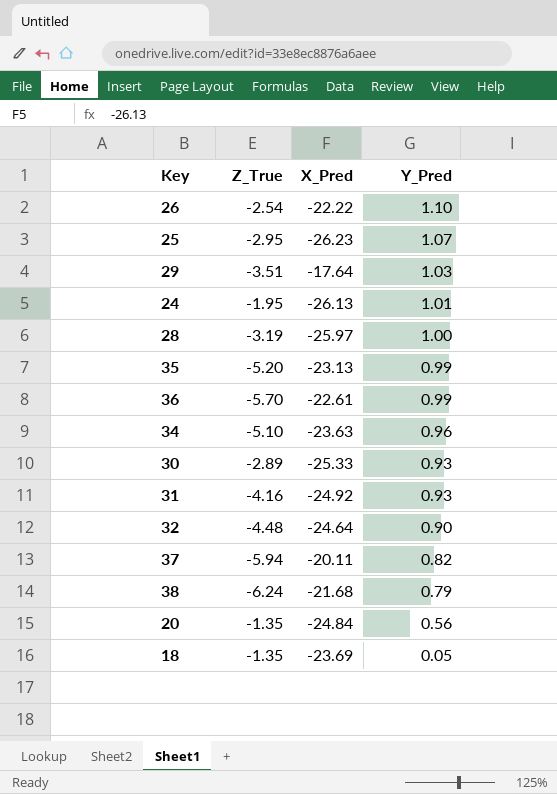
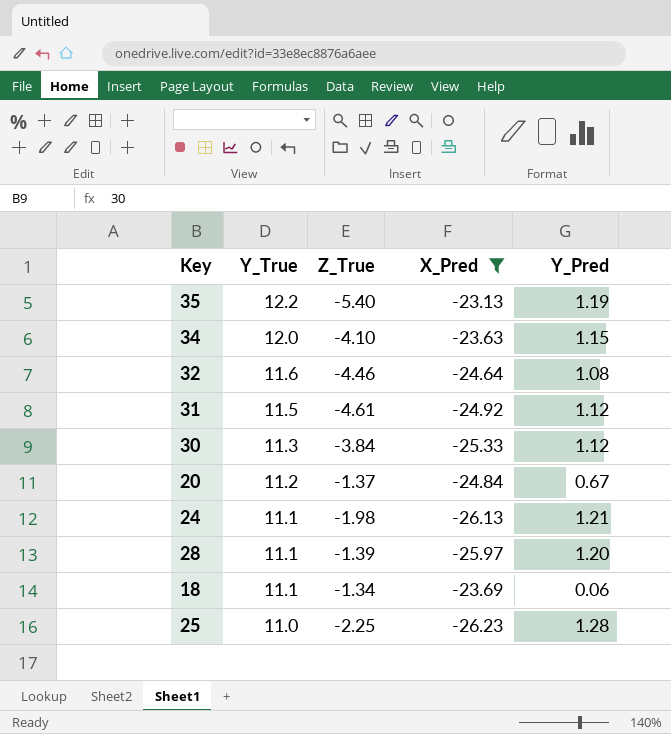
filter: none -> X_Pred <= -23.13
row order: Y_Pred descending -> Y_True descending
column Y_True | position: none -> 2
35 | Z_True: -5.20 -> -5.40
35 | Y_Pred: 0.99 -> 1.19
34 | Z_True: -5.10 -> -4.10
34 | Y_Pred: 0.96 -> 1.15
32 | Z_True: -4.48 -> -4.46
32 | Y_Pred: 0.90 -> 1.08
31 | Z_True: -4.16 -> -4.61
31 | Y_Pred: 0.93 -> 1.12
30 | Z_True: -2.89 -> -3.84
30 | Y_Pred: 0.93 -> 1.12
20 | Z_True: -1.35 -> -1.37
20 | Y_Pred: 0.56 -> 0.67
24 | Z_True: -1.95 -> -1.98
24 | Y_Pred: 1.01 -> 1.21
28 | Z_True: -3.19 -> -1.39
28 | Y_Pred: 1.00 -> 1.20
18 | Z_True: -1.35 -> -1.34
18 | Y_Pred: 0.05 -> 0.06
25 | Z_True: -2.95 -> -2.25
25 | Y_Pred: 1.07 -> 1.28

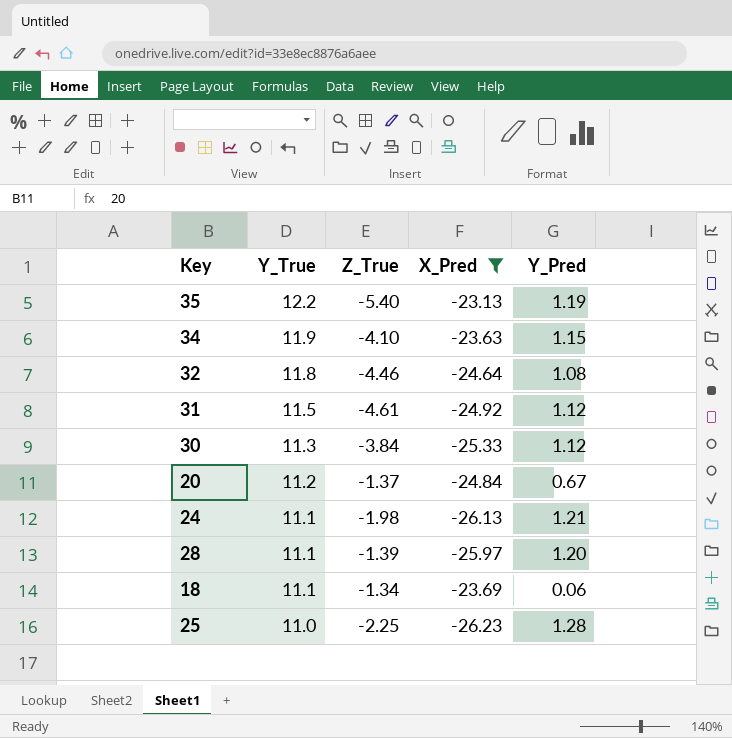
34 | Y_True: 12.0 -> 11.9
32 | Y_True: 11.6 -> 11.8

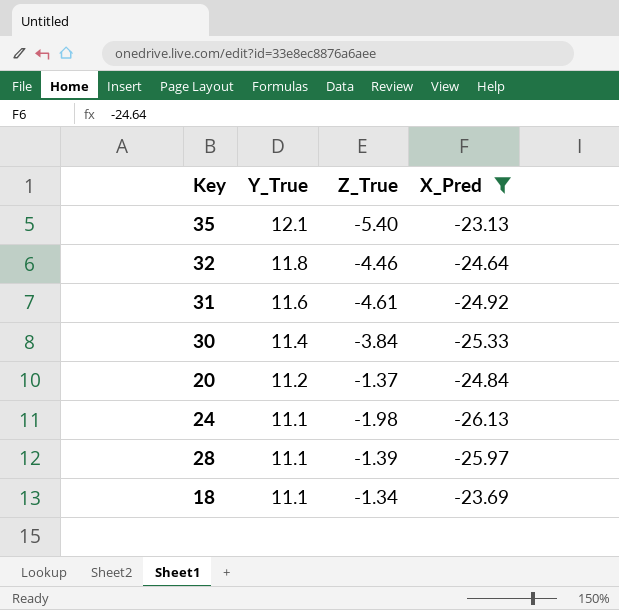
column Y_Pred | position: 5 -> none
row 34: 11.9 | -4.10 | -23.63 | 1.15 -> none
row 25: 11.0 | -2.25 | -26.23 | 1.28 -> none
35 | Y_True: 12.2 -> 12.1
31 | Y_True: 11.5 -> 11.6
30 | Y_True: 11.3 -> 11.4

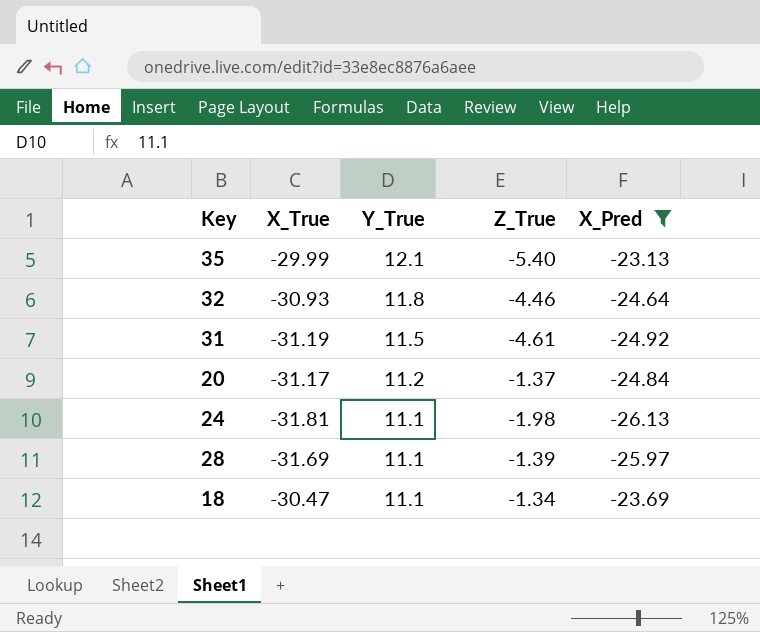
column X_True | position: none -> 2
row 30: 11.4 | -3.84 | -25.33 -> none
31 | Y_True: 11.6 -> 11.5

